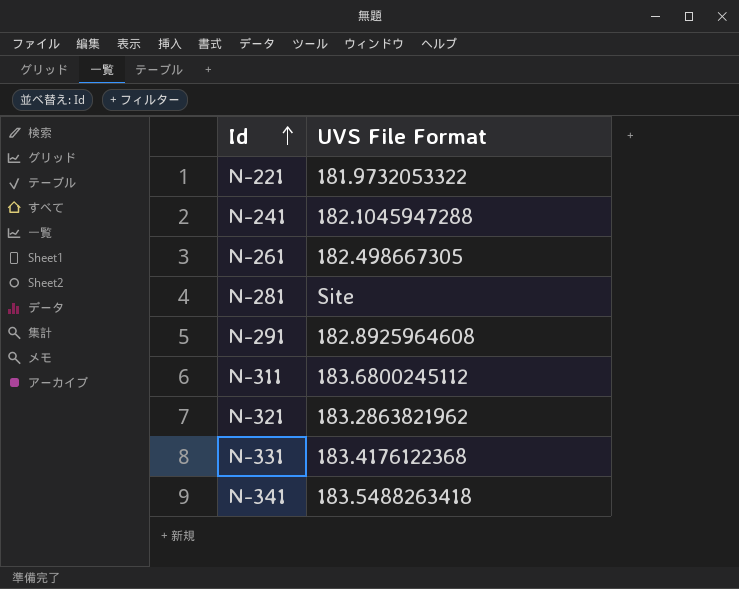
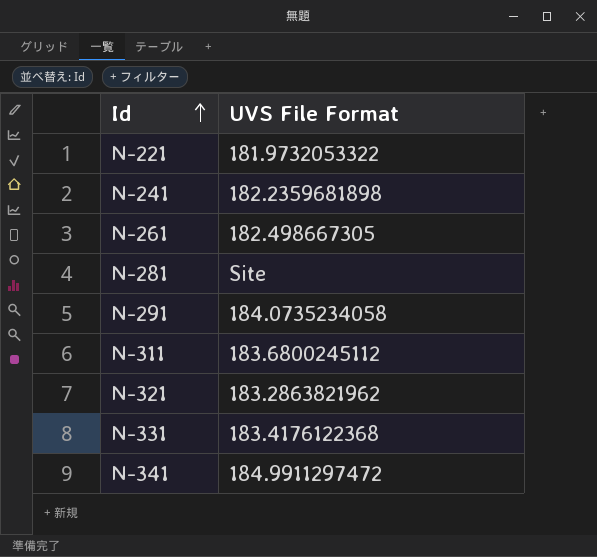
N-241 | UVS File Format: 182.1045947288 -> 182.2359681898
N-291 | UVS File Format: 182.8925964608 -> 184.0735234058
N-341 | UVS File Format: 183.5488263418 -> 184.9911297472

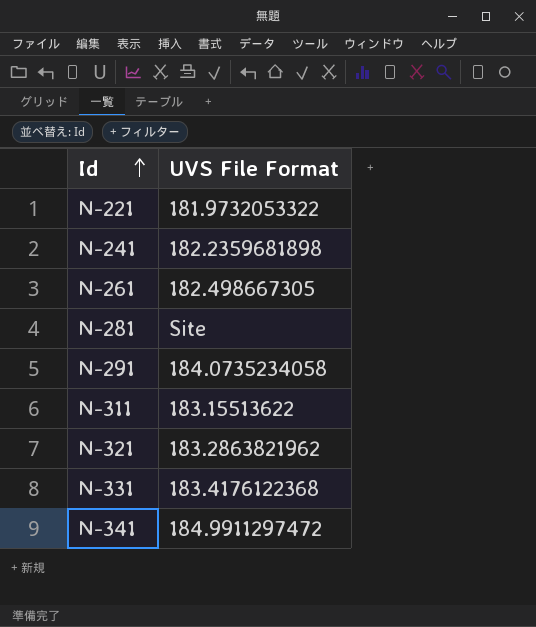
N-311 | UVS File Format: 183.6800245112 -> 183.15513622

